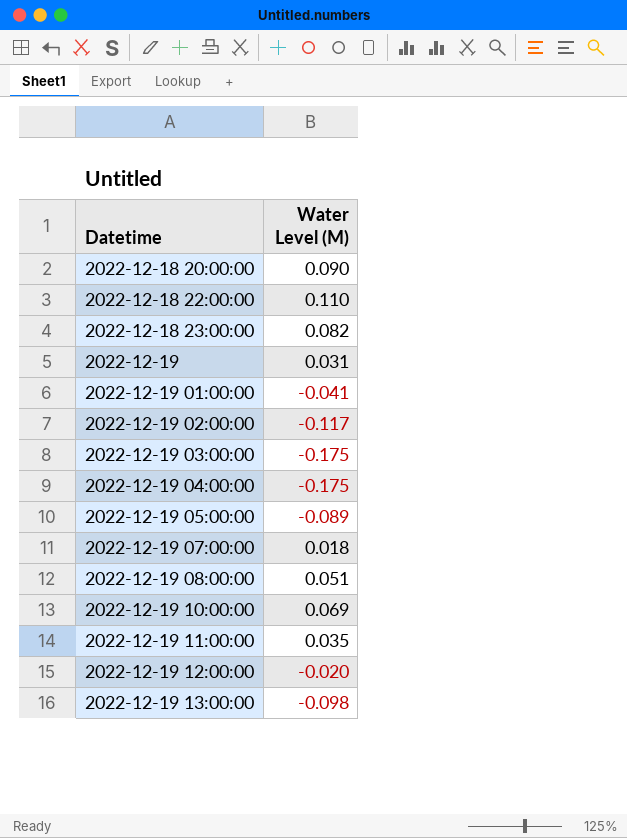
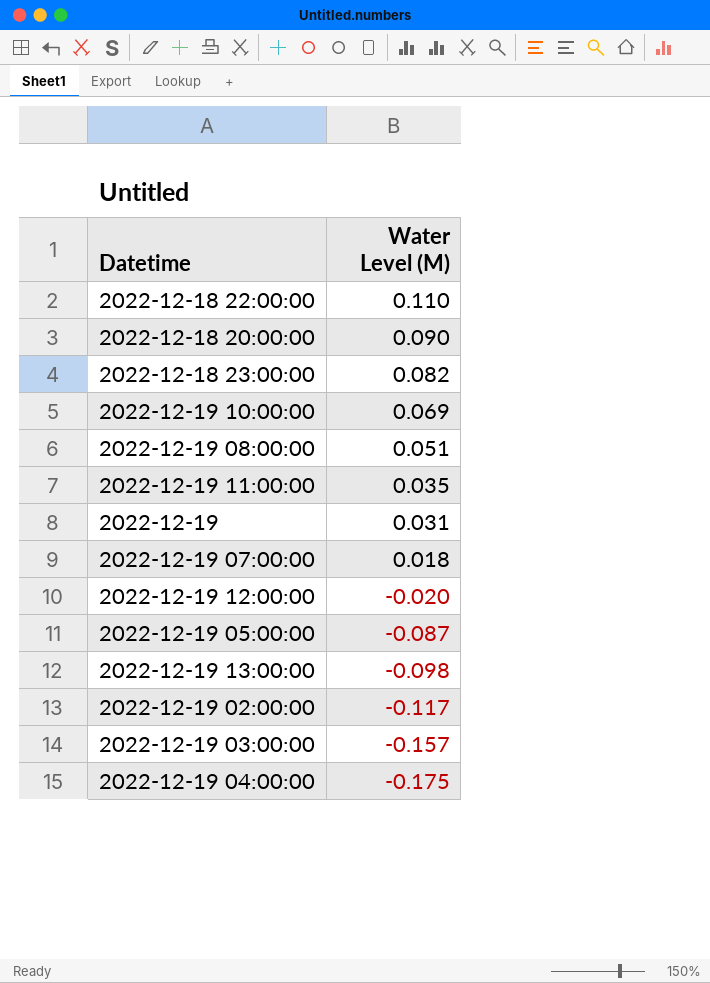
row order: Datetime ascending -> Water Level (M) descending
row 2022-12-19 01:00:00: -0.041 -> none
2022-12-19 05:00:00 | Water Level (M): -0.089 -> -0.087
2022-12-19 03:00:00 | Water Level (M): -0.175 -> -0.157

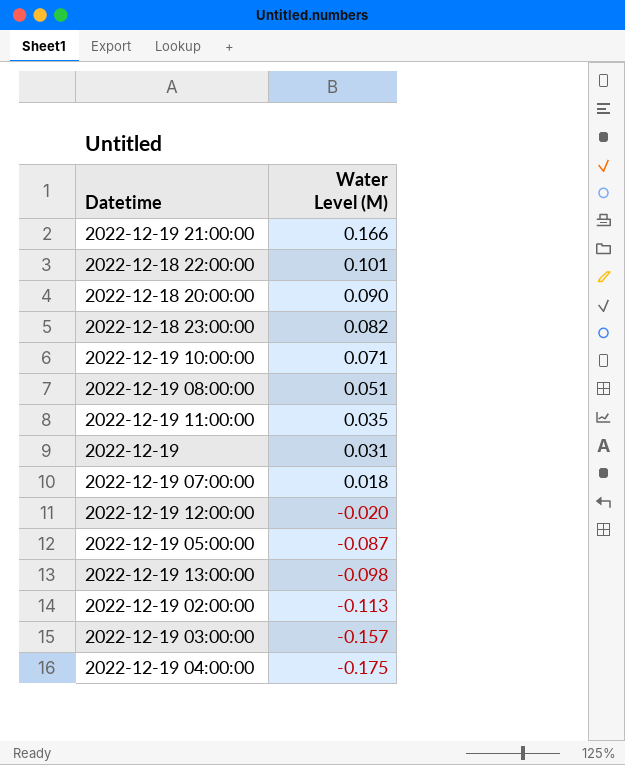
row 2022-12-19 21:00:00: none -> 0.166
2022-12-18 22:00:00 | Water Level (M): 0.110 -> 0.101
2022-12-19 10:00:00 | Water Level (M): 0.069 -> 0.071
2022-12-19 02:00:00 | Water Level (M): -0.117 -> -0.113

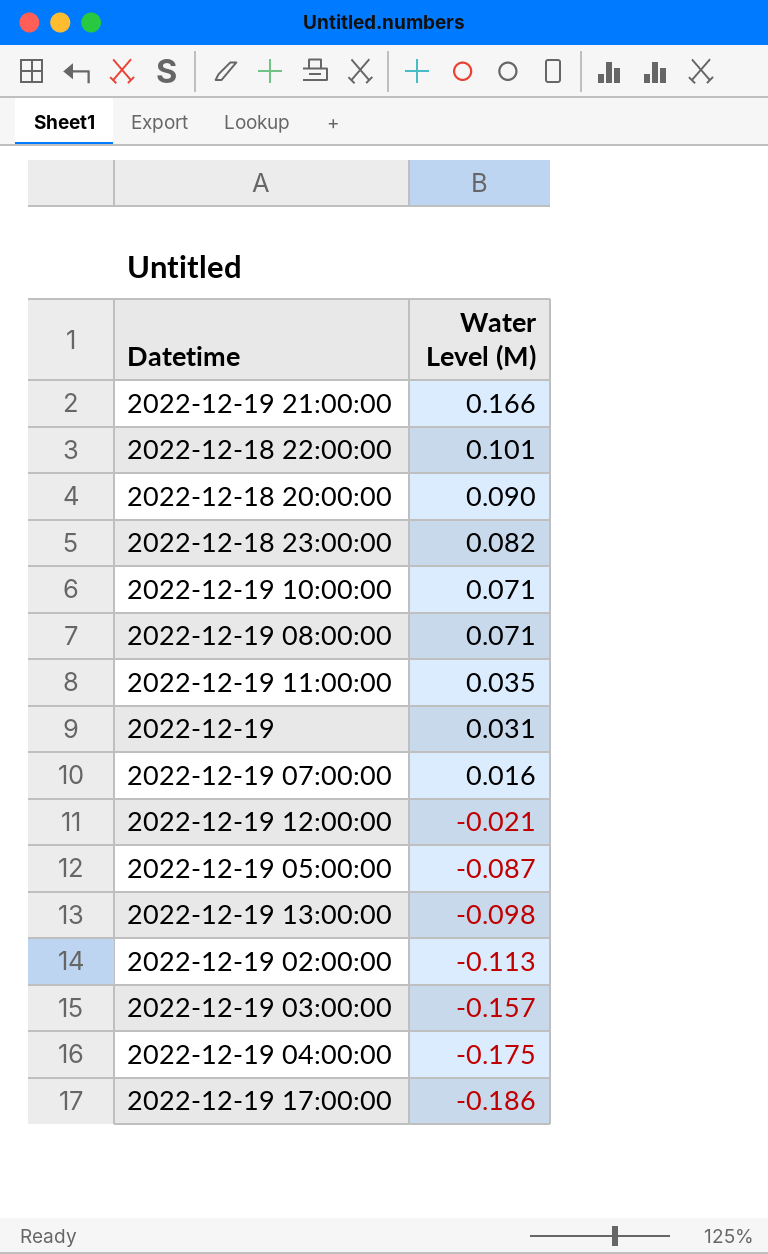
2022-12-19 08:00:00 | Water Level (M): 0.051 -> 0.071
2022-12-19 07:00:00 | Water Level (M): 0.018 -> 0.016
2022-12-19 12:00:00 | Water Level (M): -0.020 -> -0.021
row 2022-12-19 17:00:00: none -> -0.186

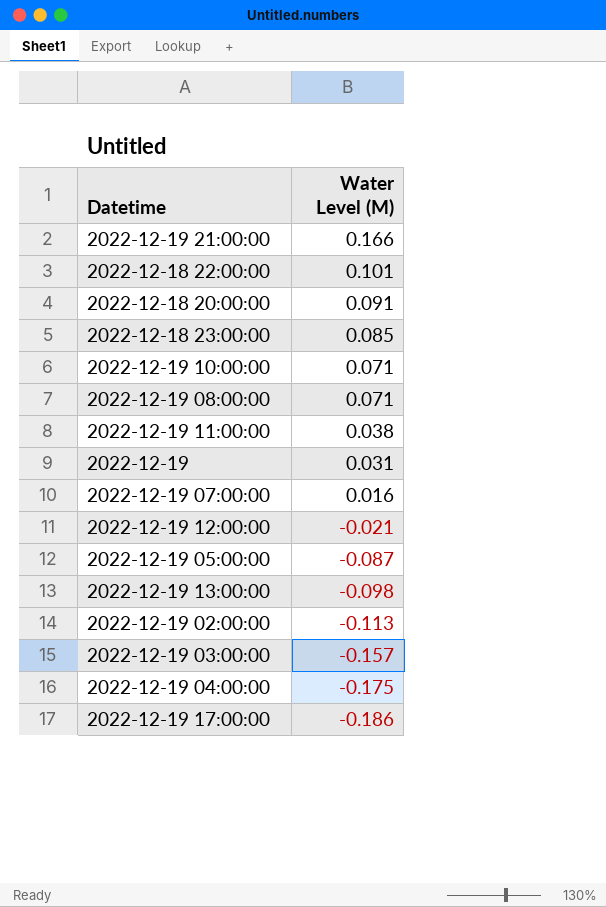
2022-12-18 20:00:00 | Water Level (M): 0.090 -> 0.091
2022-12-18 23:00:00 | Water Level (M): 0.082 -> 0.085
2022-12-19 11:00:00 | Water Level (M): 0.035 -> 0.038

